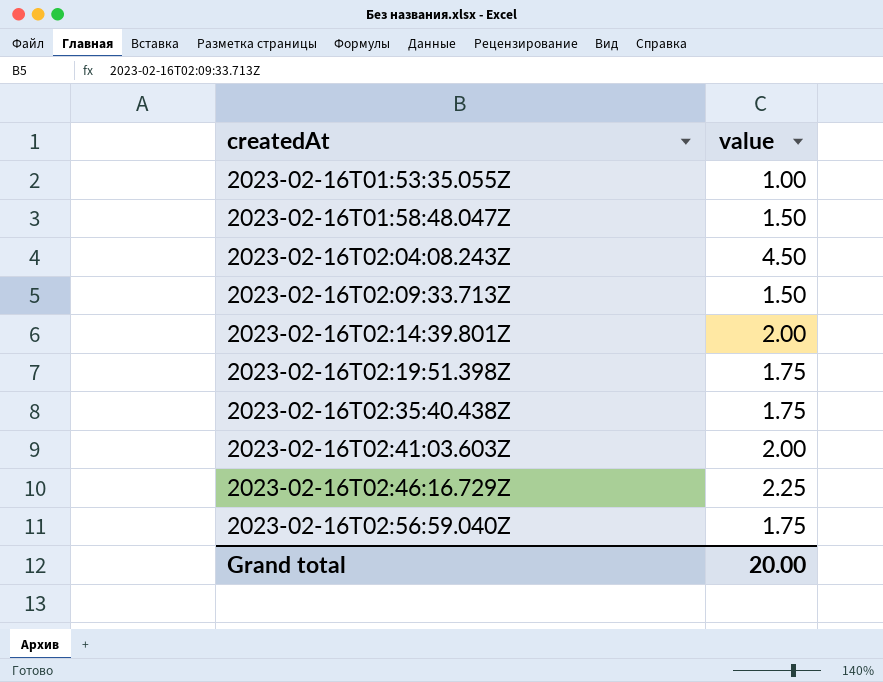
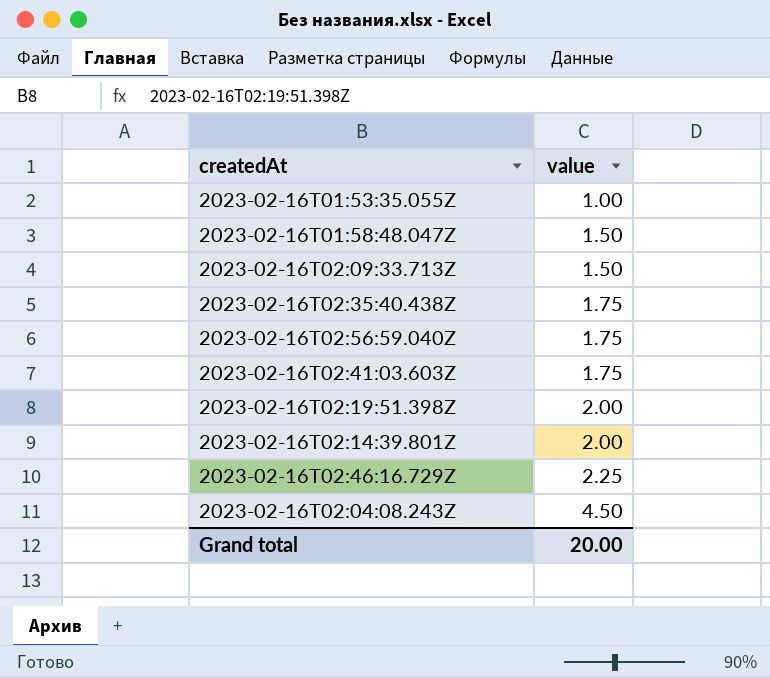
row order: createdAt ascending -> value ascending
2023-02-16T02:41:03.603Z | value: 2.00 -> 1.75
2023-02-16T02:19:51.398Z | value: 1.75 -> 2.00

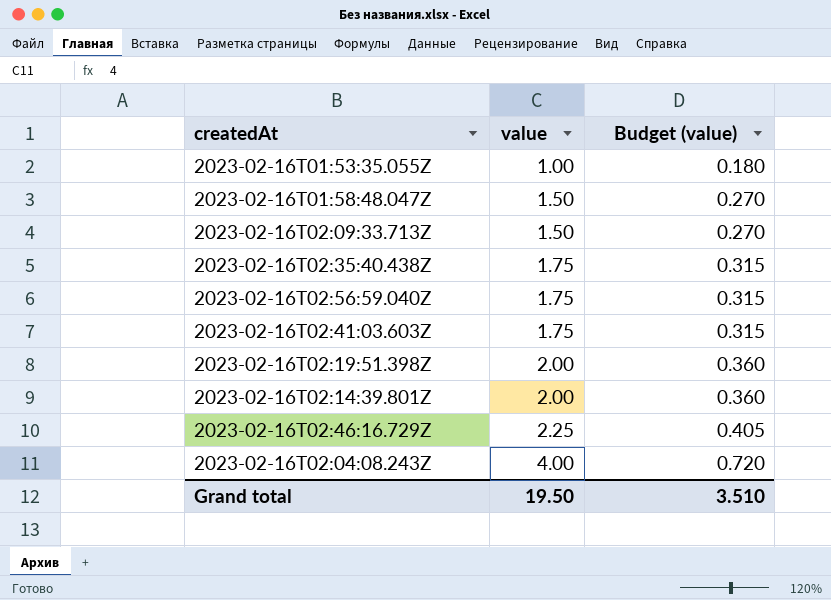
column Budget (value) | formula: none -> [value] * 0.18
2023-02-16T02:04:08.243Z | value: 4.50 -> 4.00
Grand total | value: 20.00 -> 19.50

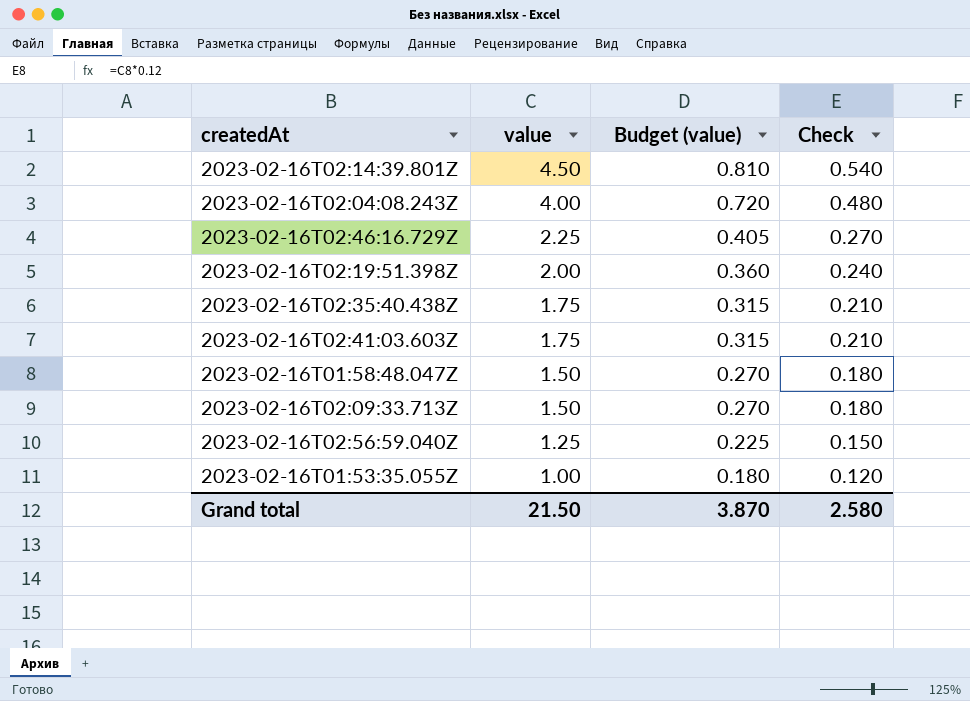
row order: value ascending -> value descending
column Check | formula: none -> [value] * 0.12
2023-02-16T02:14:39.801Z | value: 2.00 -> 4.50
2023-02-16T02:14:39.801Z | Budget (value): 0.360 -> 0.810
2023-02-16T02:56:59.040Z | value: 1.75 -> 1.25
2023-02-16T02:56:59.040Z | Budget (value): 0.315 -> 0.225
Grand total | value: 19.50 -> 21.50
Grand total | Budget (value): 3.510 -> 3.870

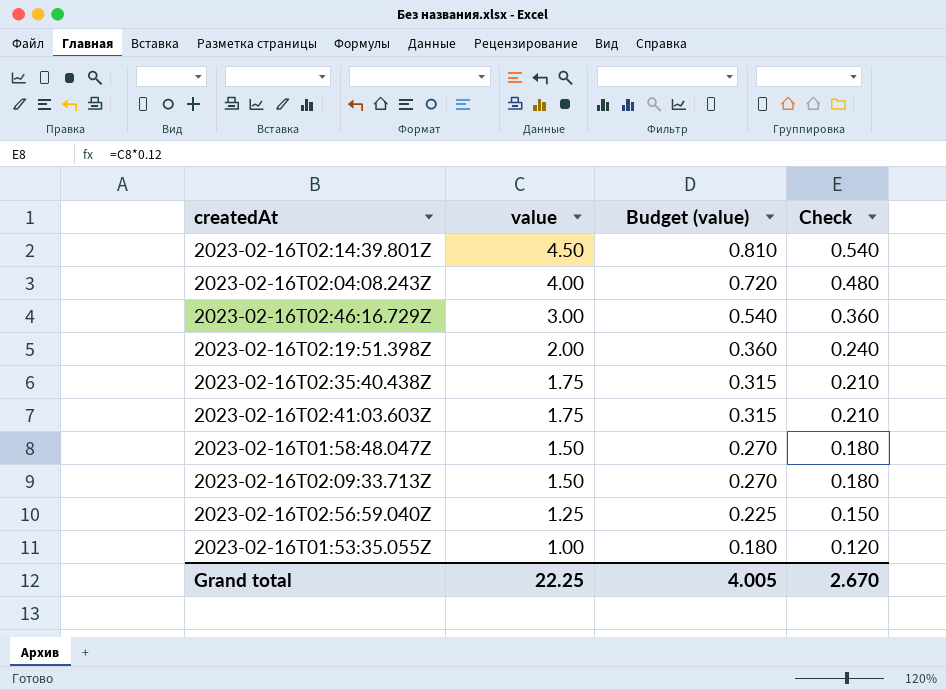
2023-02-16T02:46:16.729Z | value: 2.25 -> 3.00
2023-02-16T02:46:16.729Z | Budget (value): 0.405 -> 0.540
2023-02-16T02:46:16.729Z | Check: 0.270 -> 0.360
Grand total | value: 21.50 -> 22.25
Grand total | Budget (value): 3.870 -> 4.005
Grand total | Check: 2.580 -> 2.670

